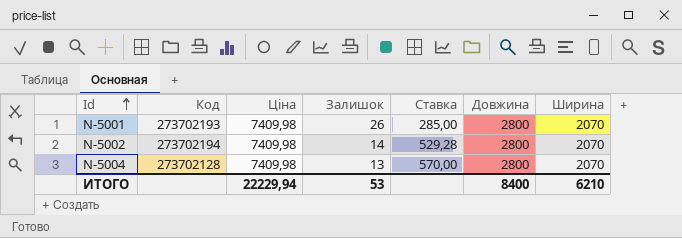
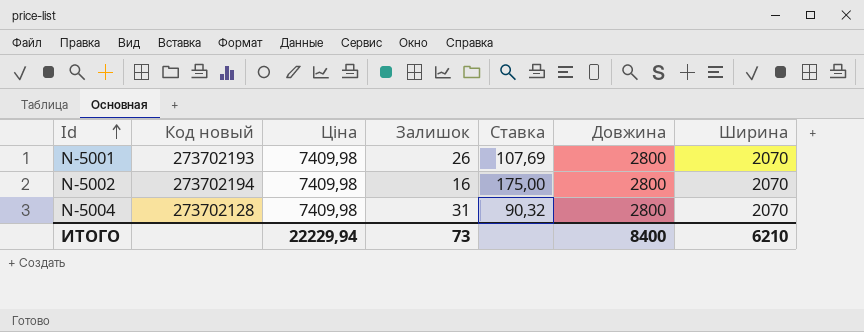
column name: Код -> Код новый
column Ставка | formula: [Ціна] / [Залишок] -> [Довжина] / [Залишок]
N-5002 | Залишок: 14 -> 16
N-5004 | Залишок: 13 -> 31
ИТОГО | Залишок: 53 -> 73

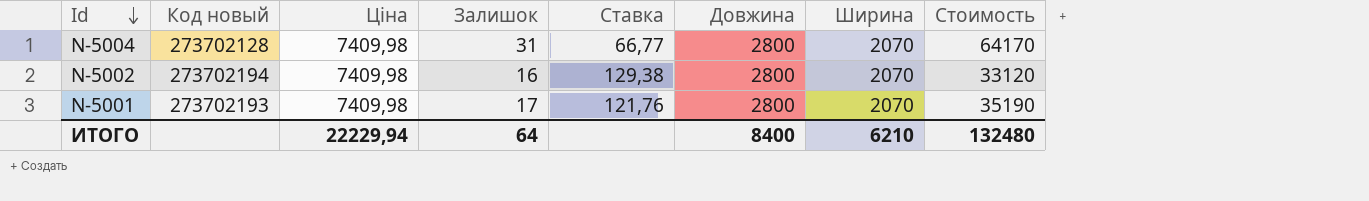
row order: Id ascending -> Id descending
column Ставка | formula: [Довжина] / [Залишок] -> [Ширина] / [Залишок]
column Стоимость | formula: none -> [Залишок] * [Ширина]
N-5001 | Залишок: 26 -> 17
ИТОГО | Залишок: 73 -> 64

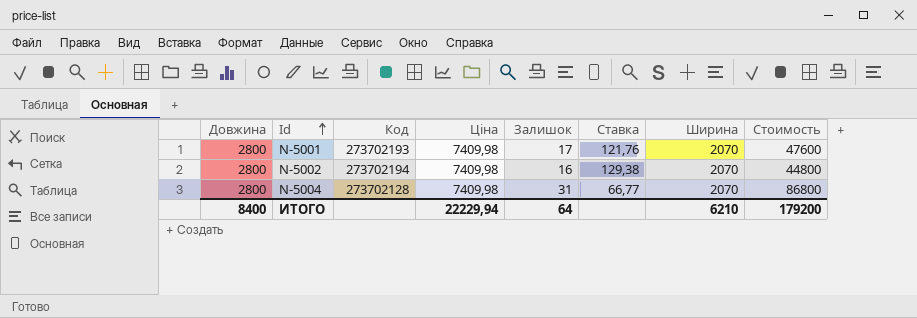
row order: Id descending -> Id ascending
column Довжина | position: 6 -> 1
column name: Код новый -> Код
column Стоимость | formula: [Залишок] * [Ширина] -> [Довжина] * [Залишок]
ИТОГО | Стоимость: 132480 -> 179200

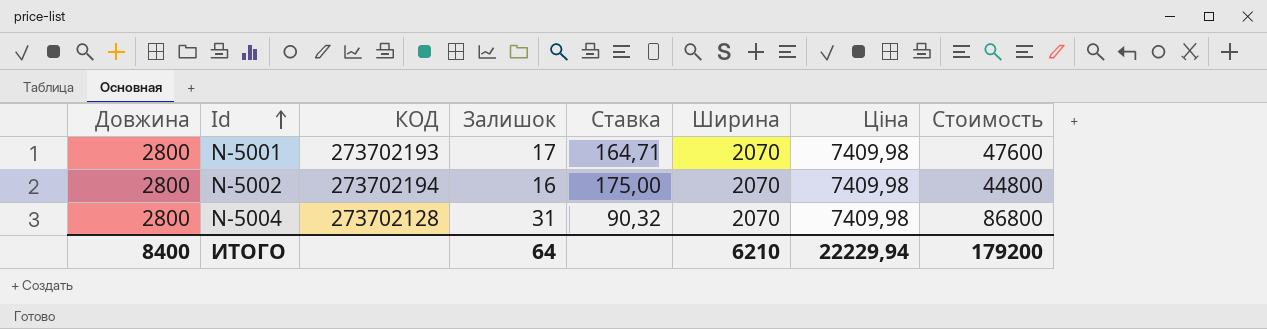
column name: Код -> КОД
column Ставка | formula: [Ширина] / [Залишок] -> [Довжина] / [Залишок]
column Ціна | position: 4 -> 7

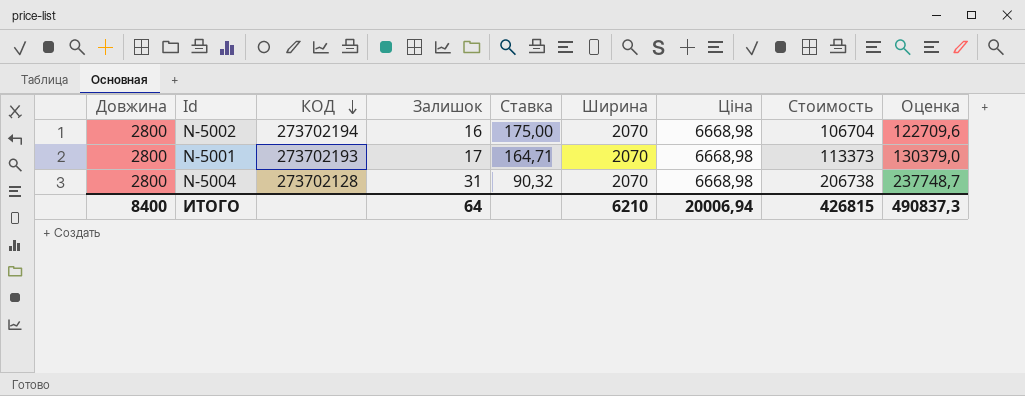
row order: Id ascending -> КОД descending
column Стоимость | formula: [Довжина] * [Залишок] -> [Залишок] * [Ціна]
column Оценка | formula: none -> [Стоимость] * 1,15
N-5002 | Ціна: 7409,98 -> 6668,98
N-5001 | Ціна: 7409,98 -> 6668,98
N-5004 | Ціна: 7409,98 -> 6668,98
ИТОГО | Ціна: 22229,94 -> 20006,94
ИТОГО | Стоимость: 179200 -> 426815

